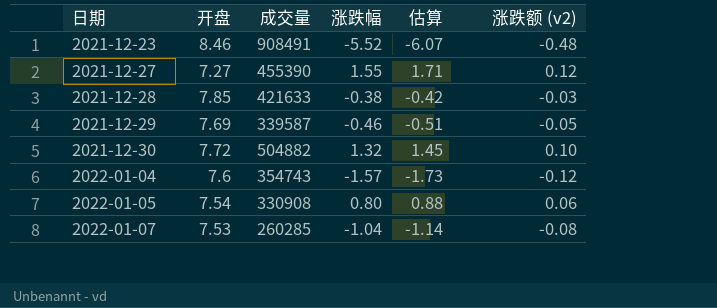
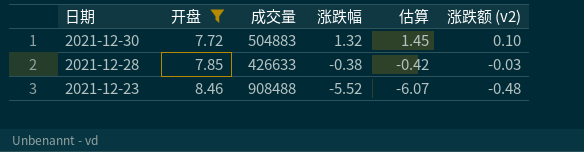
filter: none -> 开盘 >= 7.72
row order: 日期 ascending -> 日期 descending
2021-12-30 | 成交量: 504882 -> 504883
2021-12-28 | 成交量: 421633 -> 426633
2021-12-23 | 成交量: 908491 -> 908488

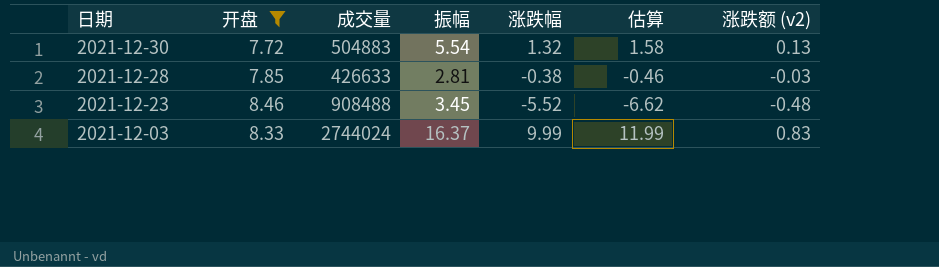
column 振幅 | position: none -> 4
column 估算 | formula: [涨跌幅] * 1.1 -> [涨跌幅] * 1.2
2021-12-30 | 涨跌额 (v2): 0.10 -> 0.13
row 2021-12-03: none -> 8.33 | 2744024 | 16.37 | 9.99 | 11.99 | 0.83

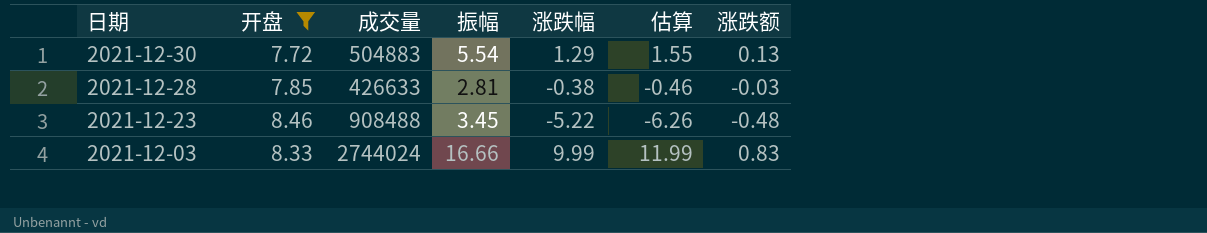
column name: 涨跌额 (v2) -> 涨跌额
2021-12-30 | 涨跌幅: 1.32 -> 1.29
2021-12-30 | 估算: 1.58 -> 1.55
2021-12-23 | 涨跌幅: -5.52 -> -5.22
2021-12-23 | 估算: -6.62 -> -6.26
2021-12-03 | 振幅: 16.37 -> 16.66

